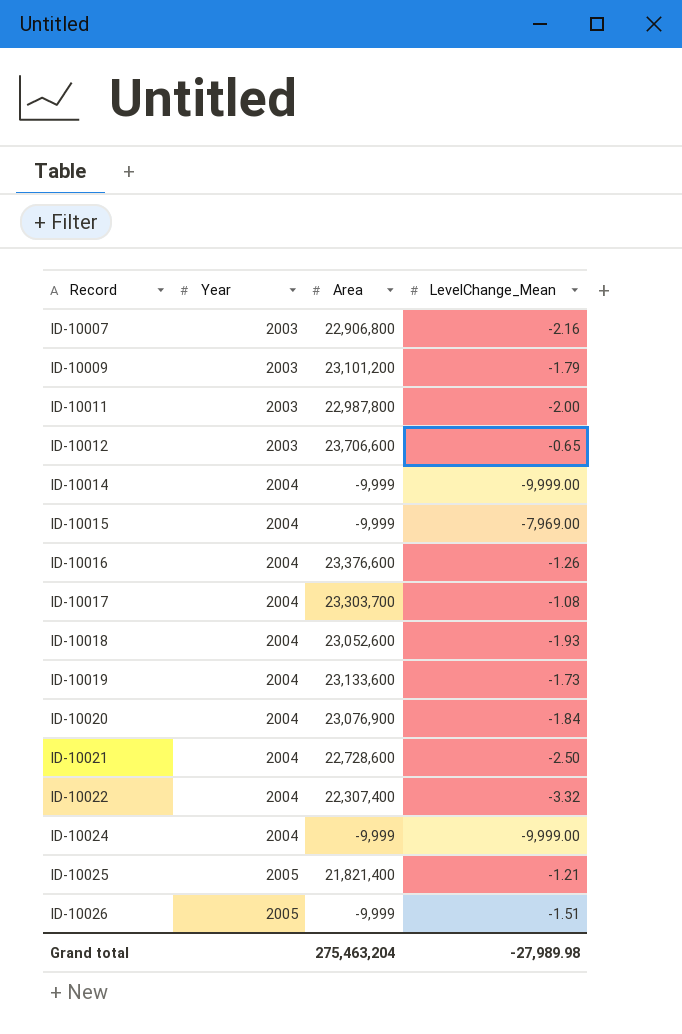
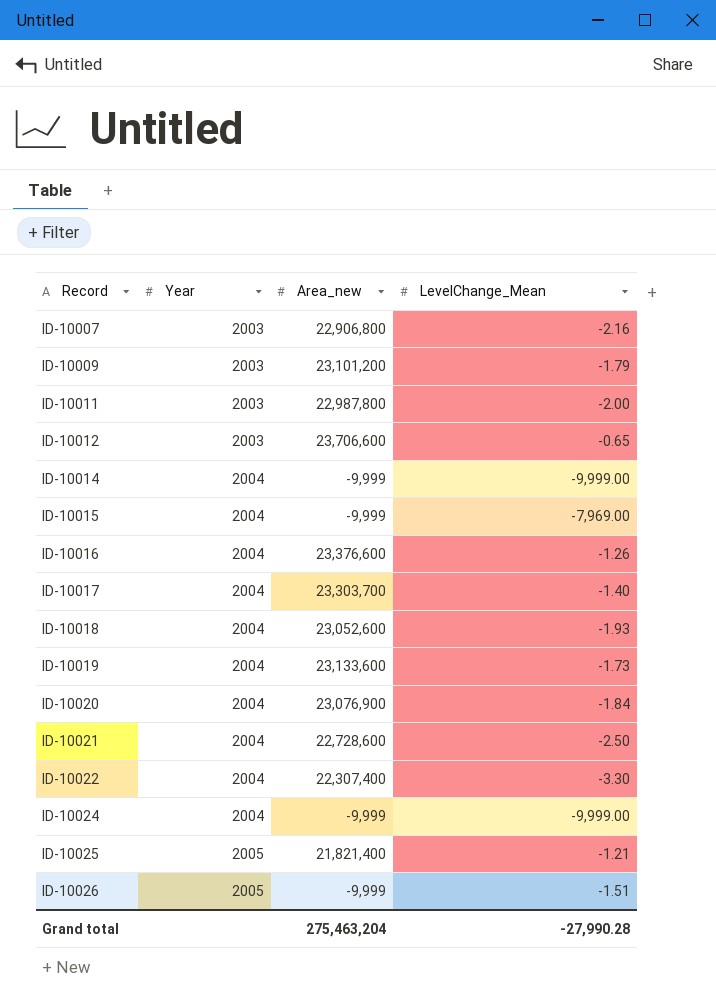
column name: Area -> Area_new
ID-10017 | LevelChange_Mean: -1.08 -> -1.40
ID-10022 | LevelChange_Mean: -3.32 -> -3.30
Grand total | LevelChange_Mean: -27,989.98 -> -27,990.28

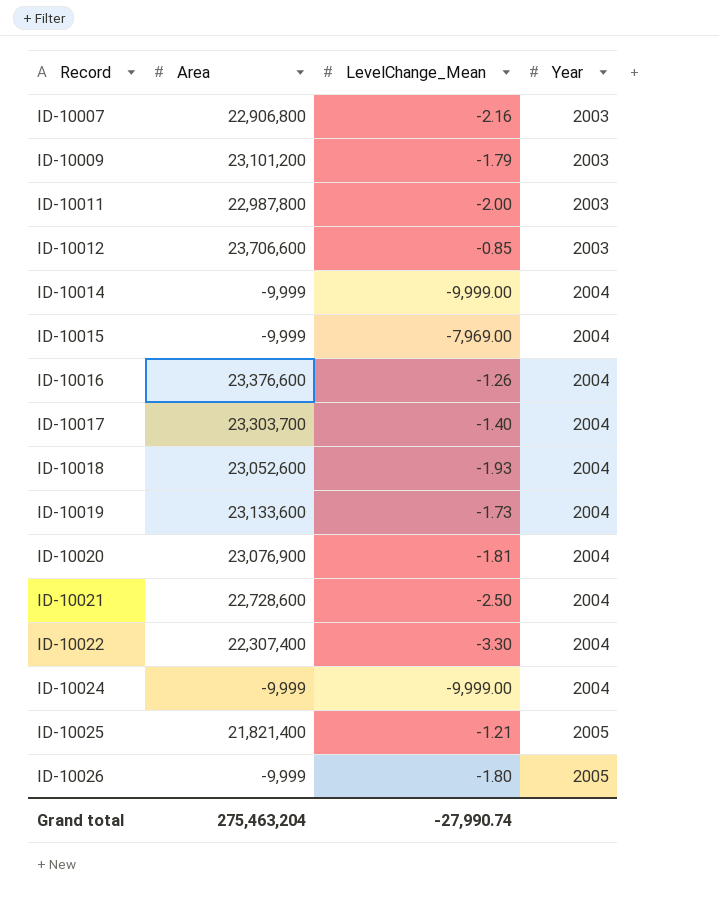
column name: Area_new -> Area
column Year | position: 2 -> 4
ID-10012 | LevelChange_Mean: -0.65 -> -0.85
ID-10020 | LevelChange_Mean: -1.84 -> -1.81
ID-10026 | LevelChange_Mean: -1.51 -> -1.80
Grand total | LevelChange_Mean: -27,990.28 -> -27,990.74

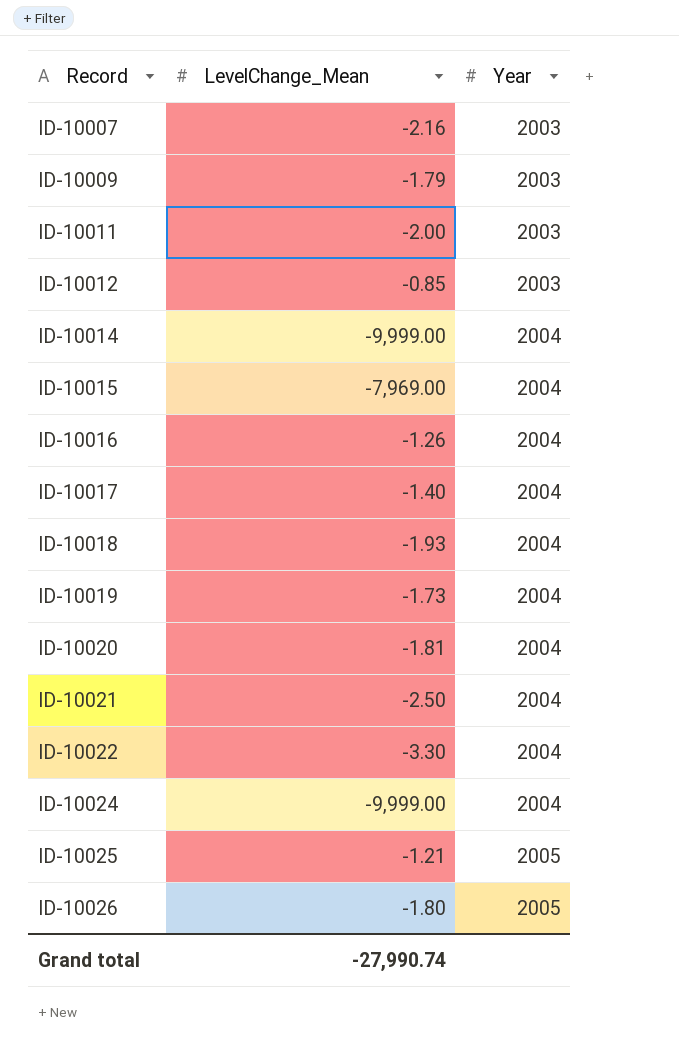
column Area | position: 2 -> none

